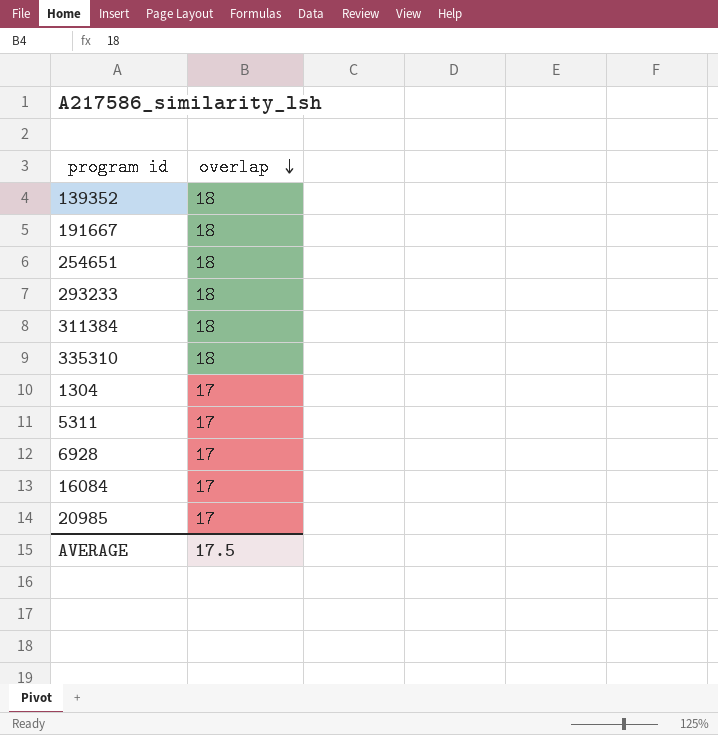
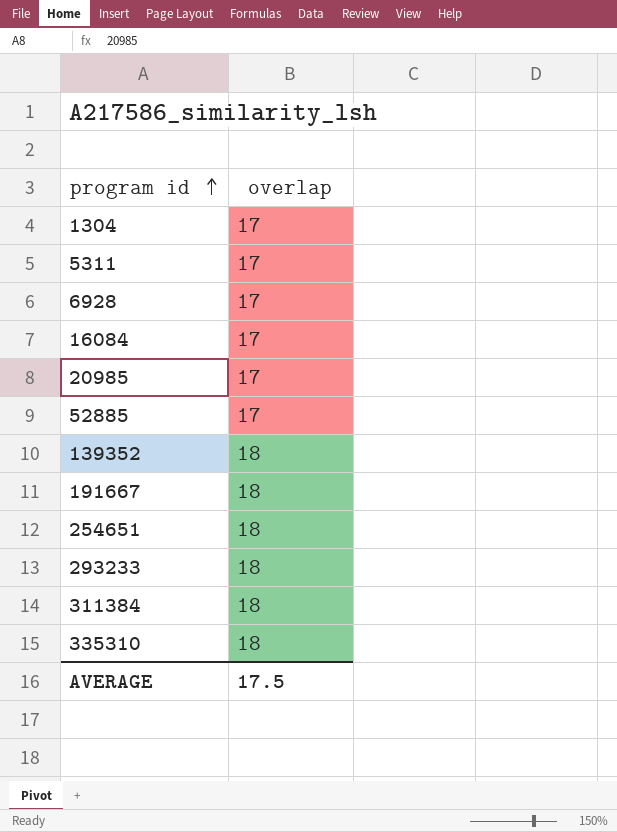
row order: overlap descending -> program id ascending
row 52885: none -> 17

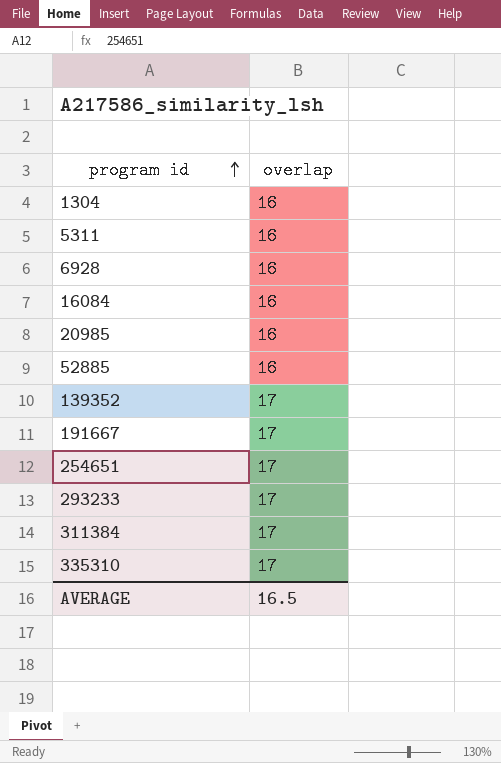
1304 | overlap: 17 -> 16
5311 | overlap: 17 -> 16
6928 | overlap: 17 -> 16
16084 | overlap: 17 -> 16
20985 | overlap: 17 -> 16
52885 | overlap: 17 -> 16
139352 | overlap: 18 -> 17
191667 | overlap: 18 -> 17
254651 | overlap: 18 -> 17
293233 | overlap: 18 -> 17
311384 | overlap: 18 -> 17
335310 | overlap: 18 -> 17
AVERAGE | overlap: 17.5 -> 16.5

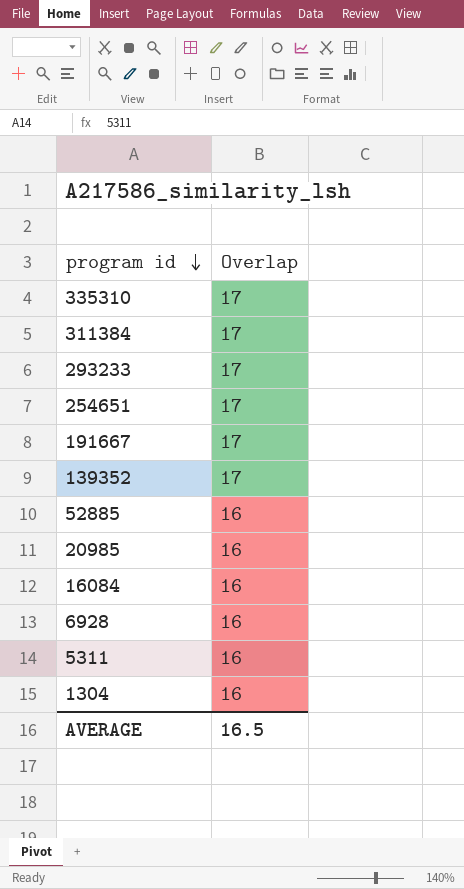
row order: program id ascending -> program id descending
column name: overlap -> Overlap

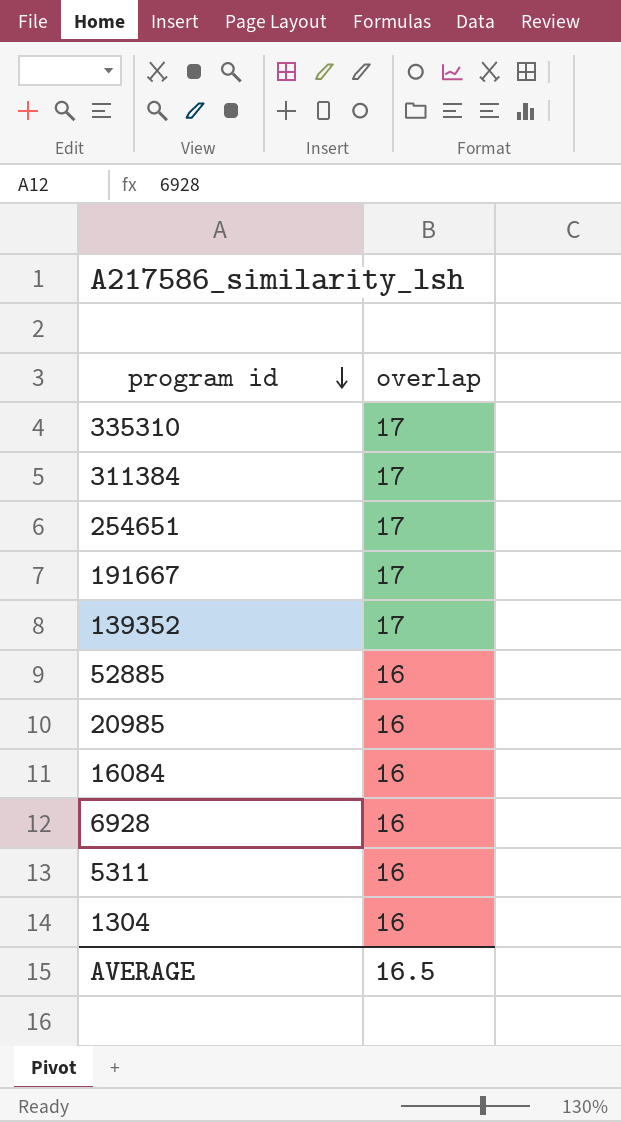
column name: Overlap -> overlap
row 293233: 17 -> none

